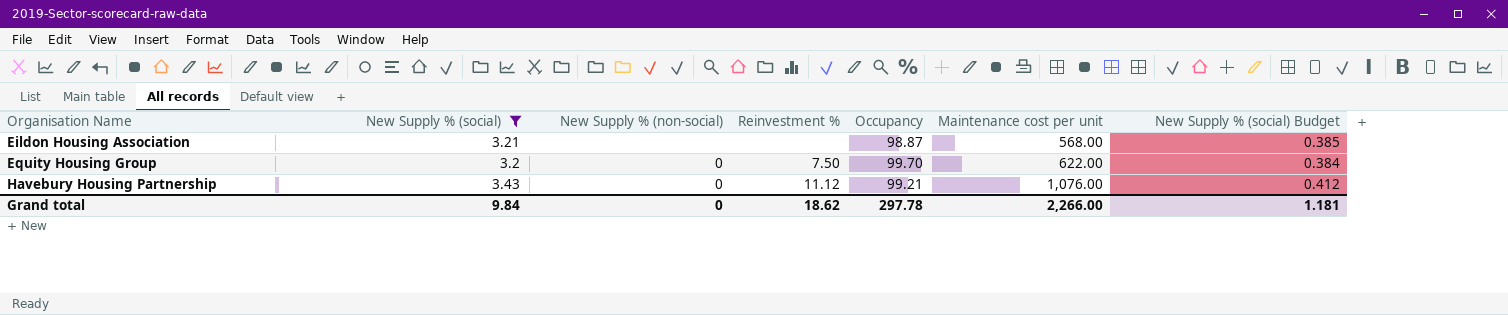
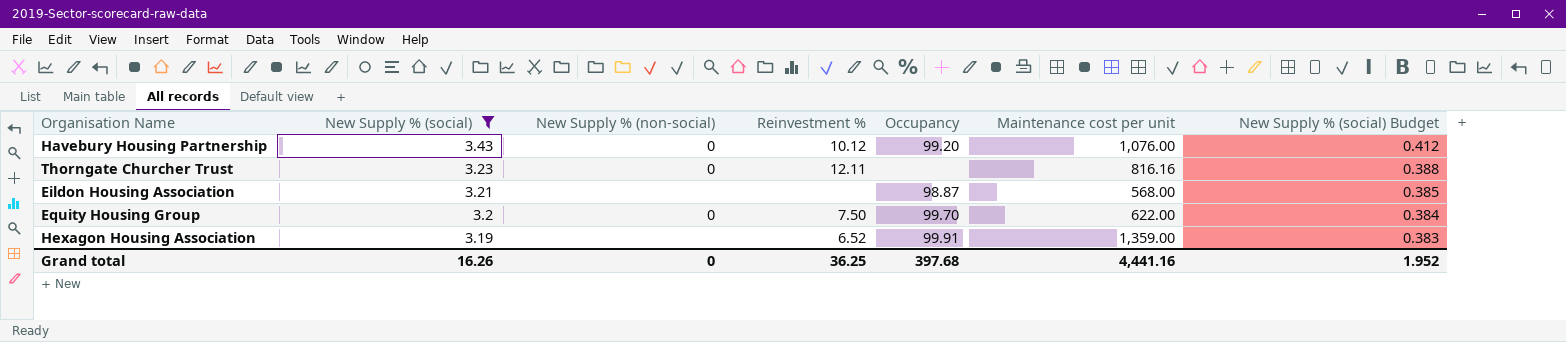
row order: Organisation Name ascending -> New Supply % (social) descending
Havebury Housing Partnership | Reinvestment %: 11.12 -> 10.12
Havebury Housing Partnership | Occupancy: 99.21 -> 99.20
row Thorngate Churcher Trust: none -> 3.23 | 0 | 12.11 | none | 816.16 | 0.388
row Hexagon Housing Association: none -> 3.19 | none | 6.52 | 99.91 | 1,359.00 | 0.383
Grand total | New Supply % (social): 9.84 -> 16.26
Grand total | Reinvestment %: 18.62 -> 36.25
Grand total | Occupancy: 297.78 -> 397.68
Grand total | Maintenance cost per unit: 2,266.00 -> 4,441.16
Grand total | New Supply % (social) Budget: 1.181 -> 1.952

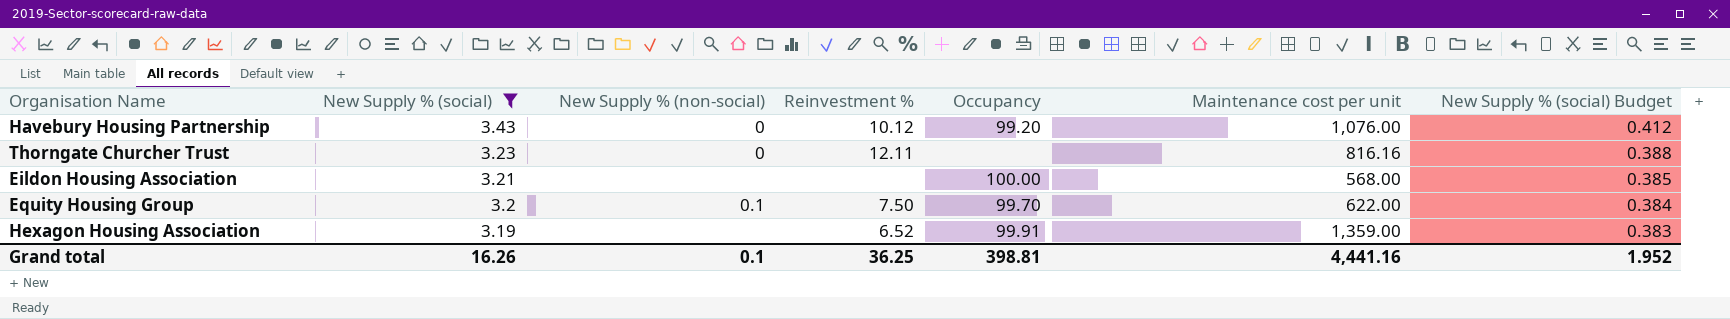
Eildon Housing Association | Occupancy: 98.87 -> 100.00
Equity Housing Group | New Supply % (non-social): 0 -> 0.1
Grand total | New Supply % (non-social): 0 -> 0.1
Grand total | Occupancy: 397.68 -> 398.81

